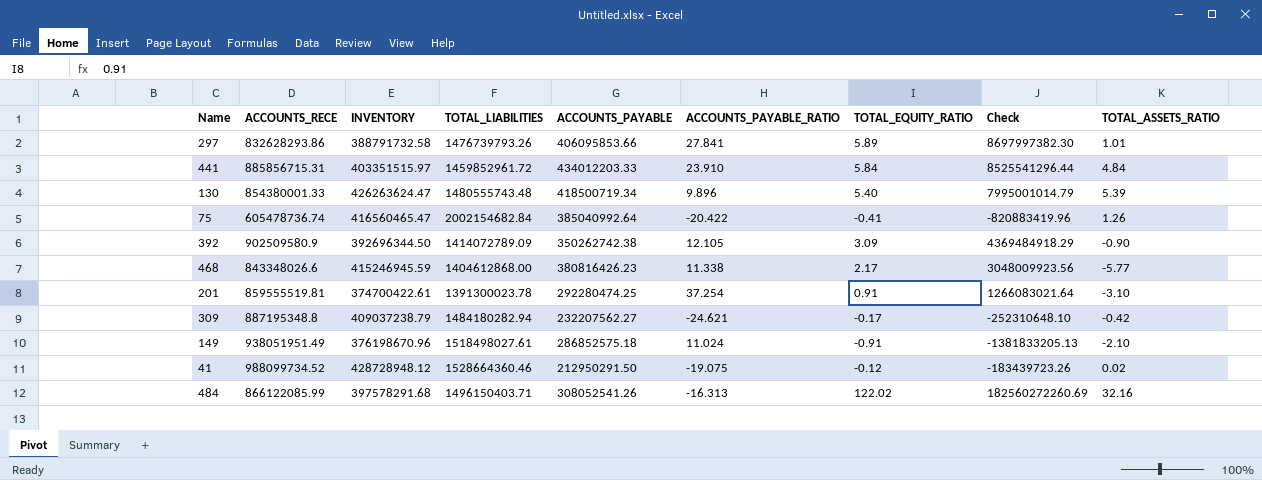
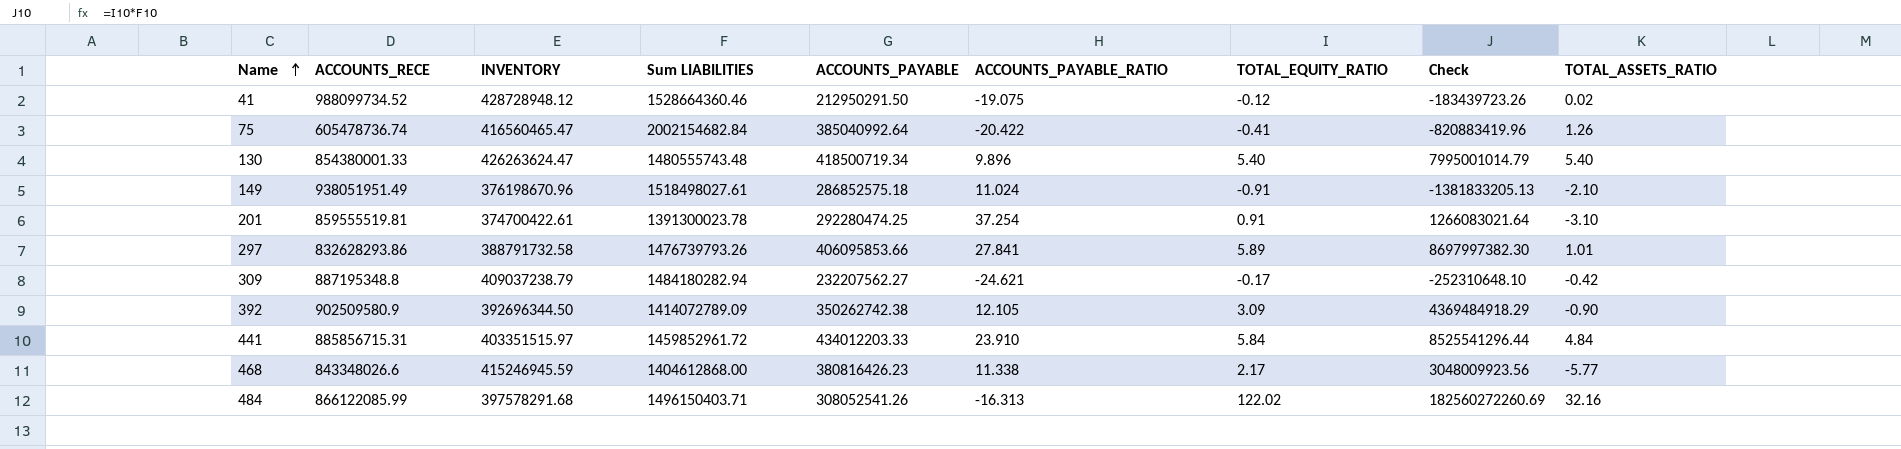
row order: none -> Name ascending
column name: TOTAL_LIABILITIES -> Sum LIABILITIES
130 | TOTAL_ASSETS_RATIO: 5.39 -> 5.40

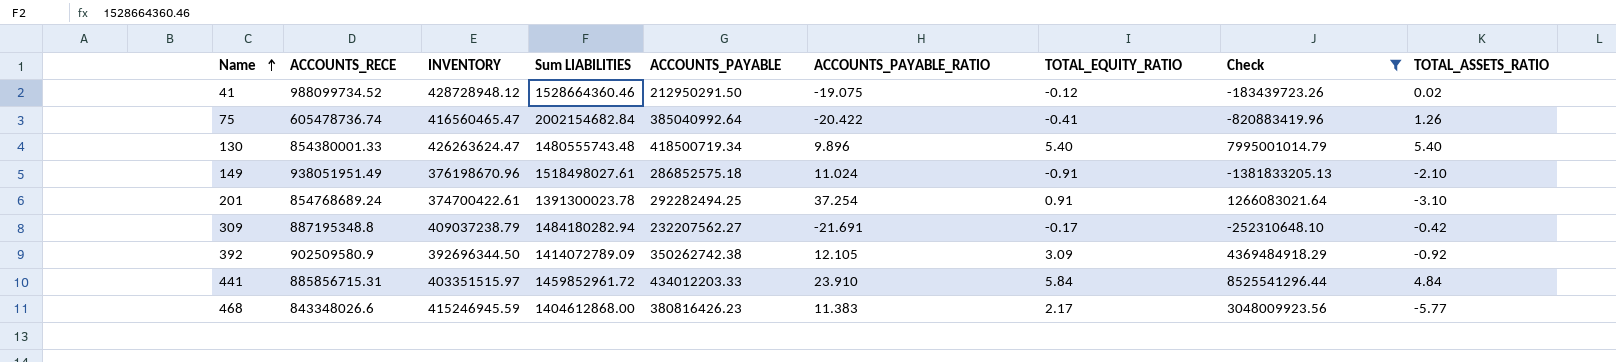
filter: none -> Check <= 8525541296.44
201 | ACCOUNTS_RECE: 859555519.81 -> 854768689.24
201 | ACCOUNTS_PAYABLE: 292280474.25 -> 292282494.25
309 | ACCOUNTS_PAYABLE_RATIO: -24.621 -> -21.691
392 | TOTAL_ASSETS_RATIO: -0.90 -> -0.92
468 | ACCOUNTS_PAYABLE_RATIO: 11.338 -> 11.383

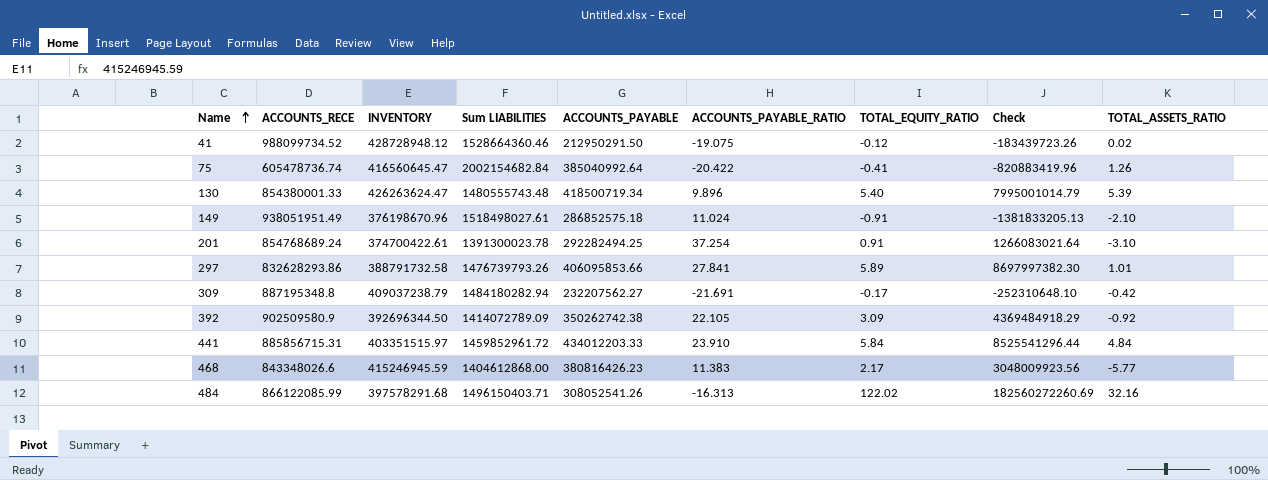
filter: Check <= 8525541296.44 -> none
75 | INVENTORY: 416560465.47 -> 416560645.47
130 | TOTAL_ASSETS_RATIO: 5.40 -> 5.39
392 | ACCOUNTS_PAYABLE_RATIO: 12.105 -> 22.105

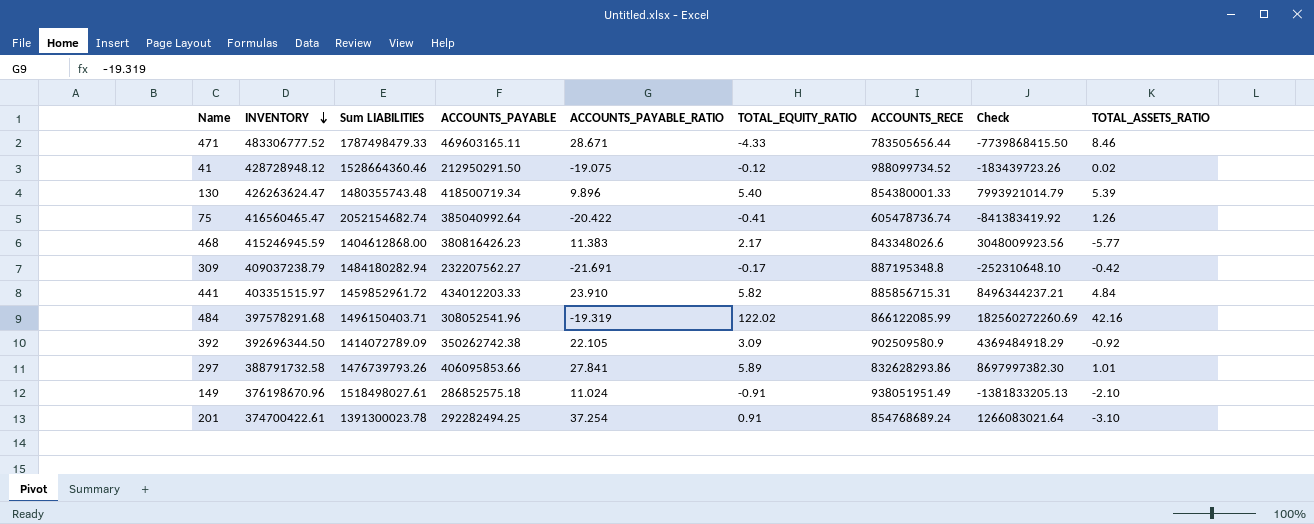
row order: Name ascending -> INVENTORY descending
column ACCOUNTS_RECE | position: 2 -> 7
row 471: none -> 483306777.52 | 1787498479.33 | 469603165.11 | 28.671 | -4.33 | 783505656.44 | -7739868415.50 | 8.46
130 | Sum LIABILITIES: 1480555743.48 -> 1480355743.48
130 | Check: 7995001014.79 -> 7993921014.79
75 | INVENTORY: 416560645.47 -> 416560465.47
75 | Sum LIABILITIES: 2002154682.84 -> 2052154682.74
75 | Check: -820883419.96 -> -841383419.92
441 | TOTAL_EQUITY_RATIO: 5.84 -> 5.82
441 | Check: 8525541296.44 -> 8496344237.21
484 | ACCOUNTS_PAYABLE: 308052541.26 -> 308052541.96
484 | ACCOUNTS_PAYABLE_RATIO: -16.313 -> -19.319
484 | TOTAL_ASSETS_RATIO: 32.16 -> 42.16

